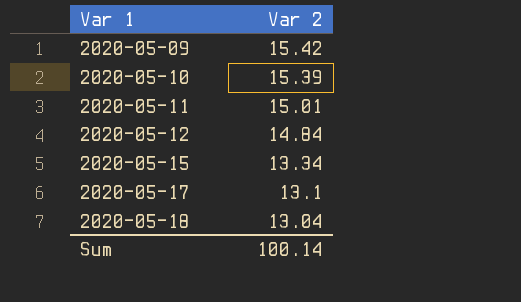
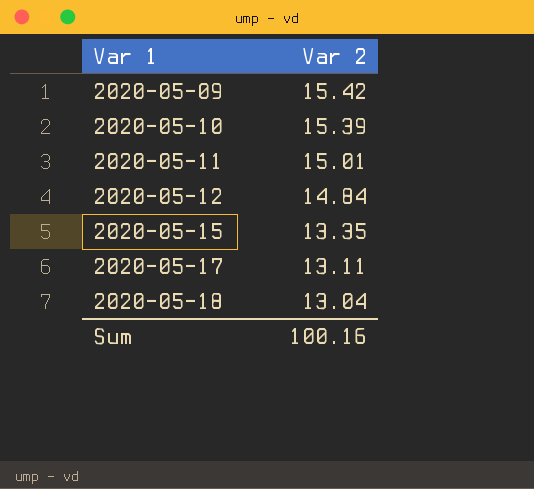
2020-05-15 | Var 2: 13.34 -> 13.35
2020-05-17 | Var 2: 13.1 -> 13.11
Sum | Var 2: 100.14 -> 100.16

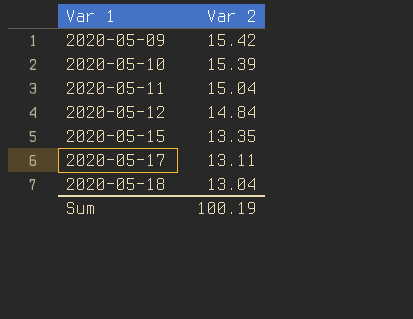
2020-05-11 | Var 2: 15.01 -> 15.04
Sum | Var 2: 100.16 -> 100.19

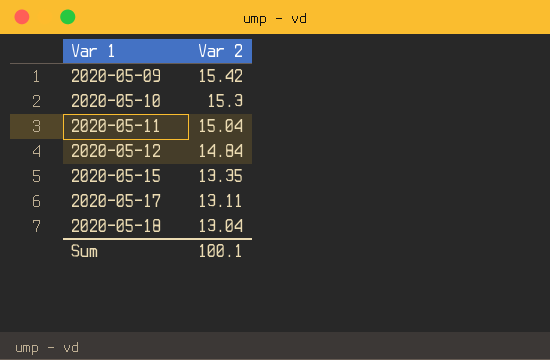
2020-05-10 | Var 2: 15.39 -> 15.3
Sum | Var 2: 100.19 -> 100.1

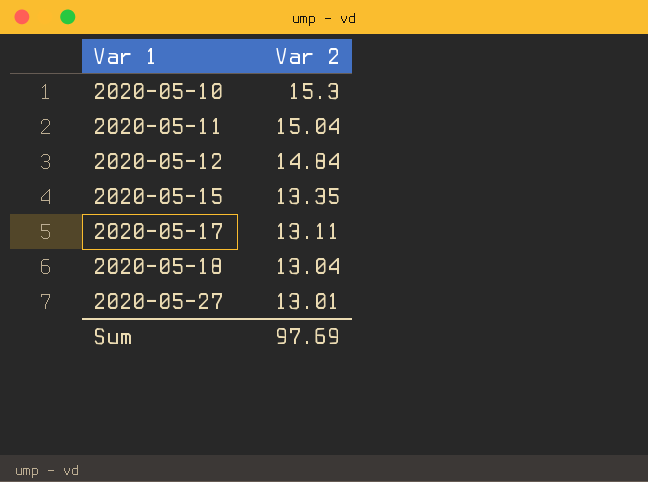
row 2020-05-09: 15.42 -> none
row 2020-05-27: none -> 13.01
Sum | Var 2: 100.1 -> 97.69

